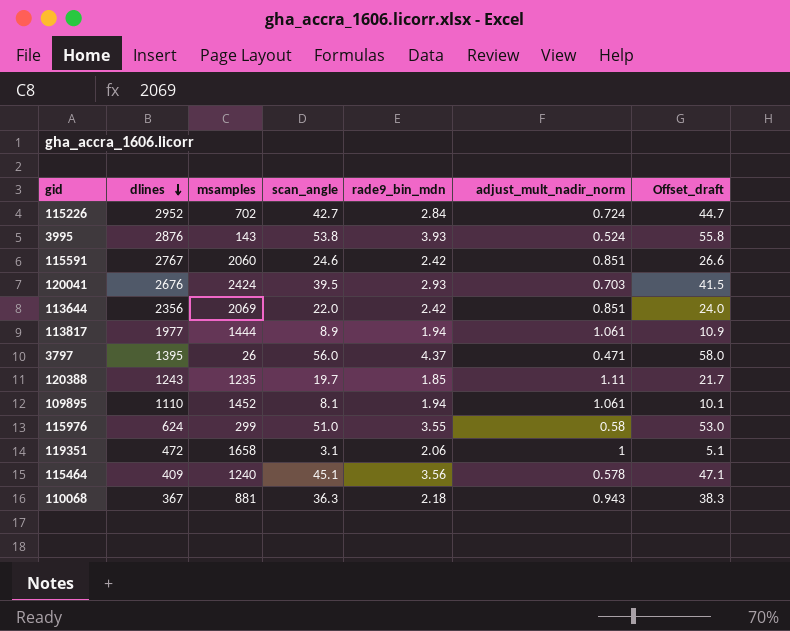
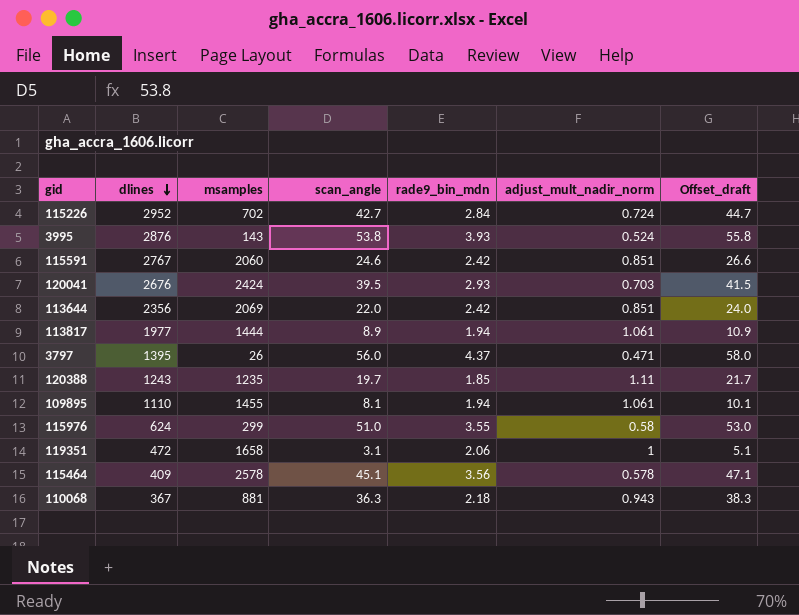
109895 | msamples: 1452 -> 1455
115464 | msamples: 1240 -> 2578

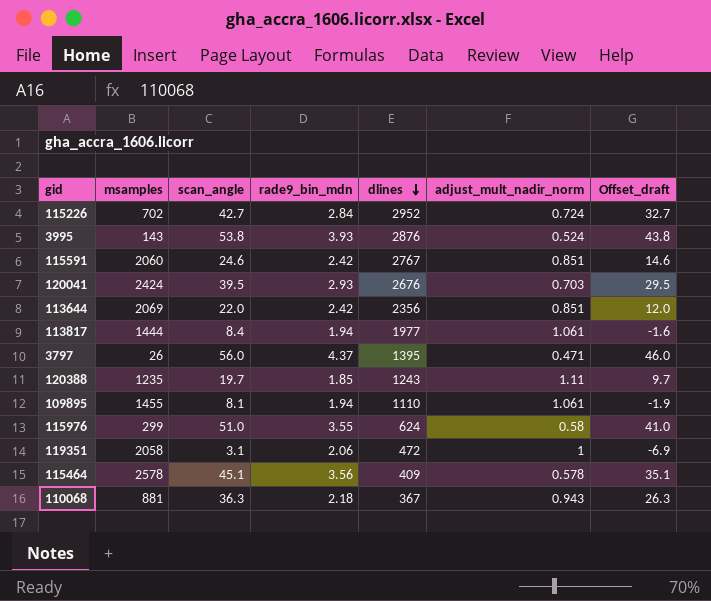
column dlines | position: 2 -> 5
column Offset_draft | formula: [scan_angle] + 2 -> [scan_angle] - 10
113817 | scan_angle: 8.9 -> 8.4
119351 | msamples: 1658 -> 2058

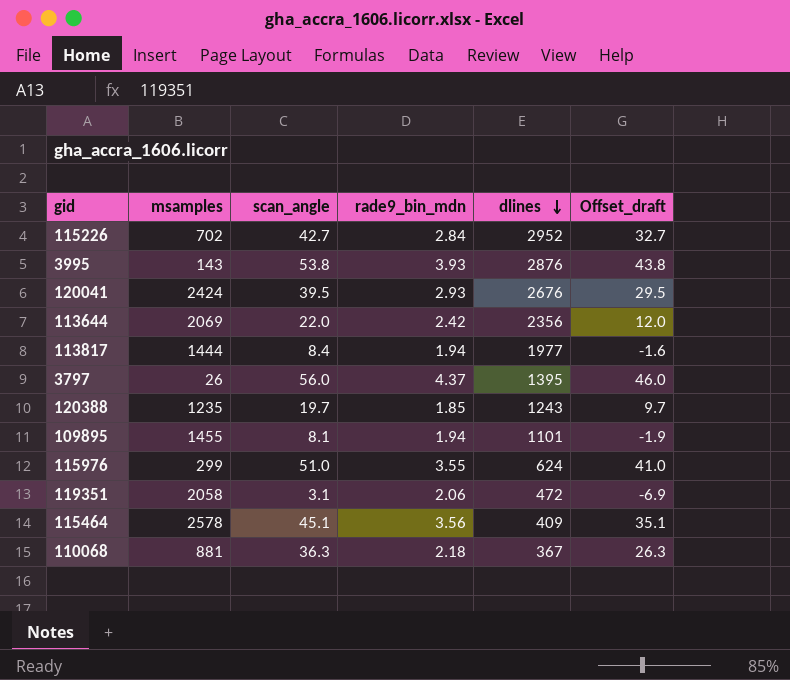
column adjust_mult_nadir_norm | position: 6 -> none
row 115591: 2060 | 24.6 | 2.42 | 2767 | 0.851 | 14.6 -> none
109895 | dlines: 1110 -> 1101

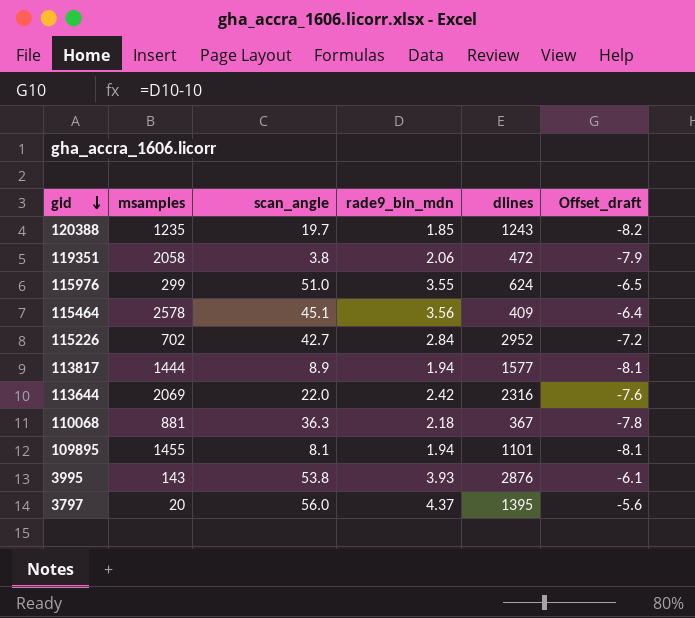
row order: dlines descending -> gid descending
column Offset_draft | formula: [scan_angle] - 10 -> [rade9_bin_mdn] - 10
row 120041: 2424 | 39.5 | 2.93 | 2676 | 29.5 -> none
119351 | scan_angle: 3.1 -> 3.8
113817 | scan_angle: 8.4 -> 8.9
113817 | dlines: 1977 -> 1577
113644 | dlines: 2356 -> 2316
3797 | msamples: 26 -> 20

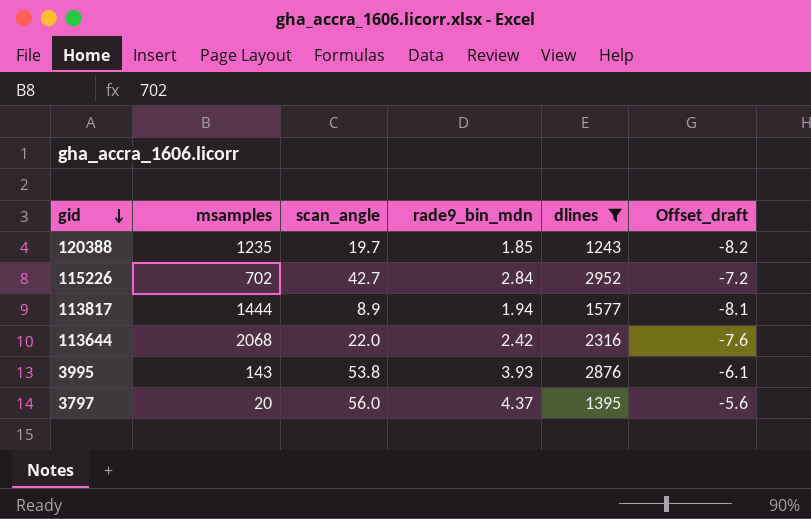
filter: none -> dlines >= 1243
113644 | msamples: 2069 -> 2068

